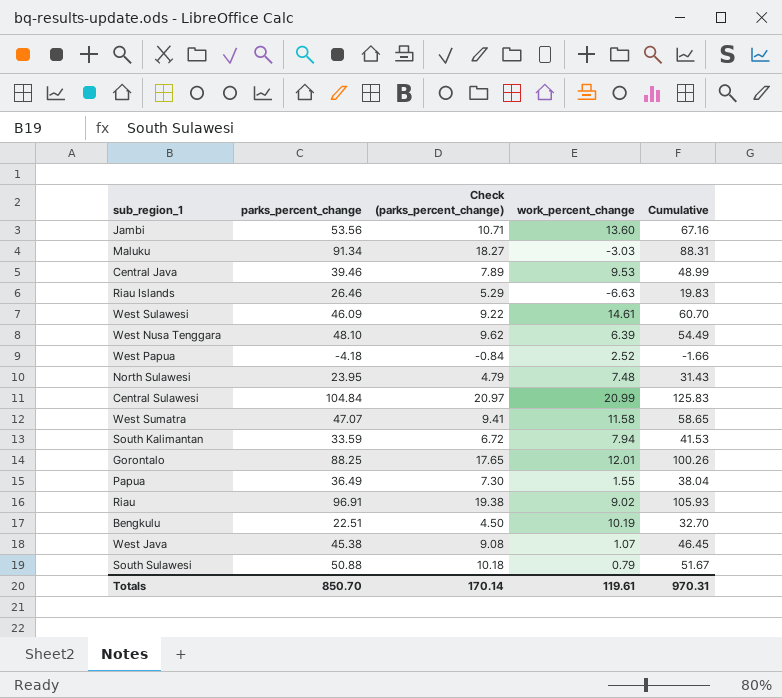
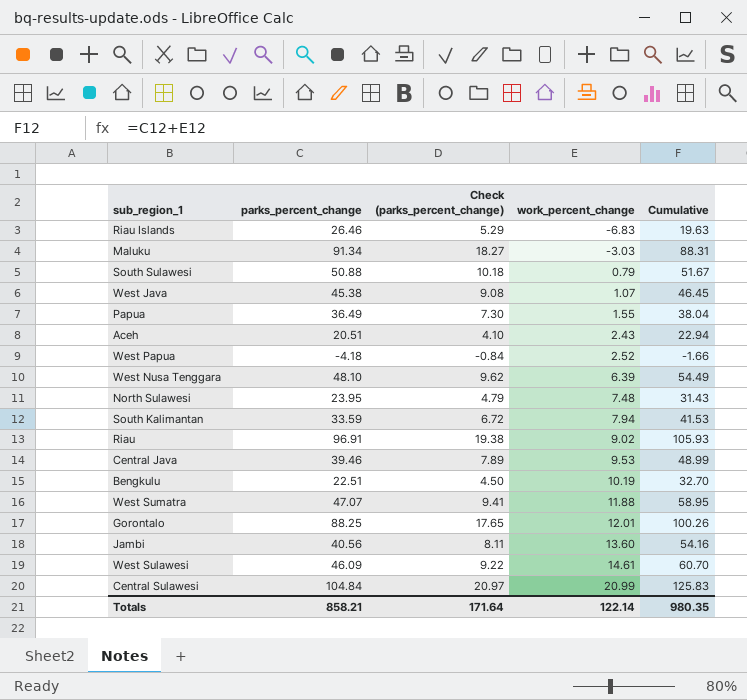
row order: none -> work_percent_change ascending
Riau Islands | work_percent_change: -6.63 -> -6.83
Riau Islands | Cumulative: 19.83 -> 19.63
row Aceh: none -> 20.51 | 4.10 | 2.43 | 22.94
West Sumatra | work_percent_change: 11.58 -> 11.88
West Sumatra | Cumulative: 58.65 -> 58.95
Jambi | parks_percent_change: 53.56 -> 40.56
Jambi | Check (parks_percent_change): 10.71 -> 8.11
Jambi | Cumulative: 67.16 -> 54.16
Totals | parks_percent_change: 850.70 -> 858.21
Totals | Check (parks_percent_change): 170.14 -> 171.64
Totals | work_percent_change: 119.61 -> 122.14
Totals | Cumulative: 970.31 -> 980.35

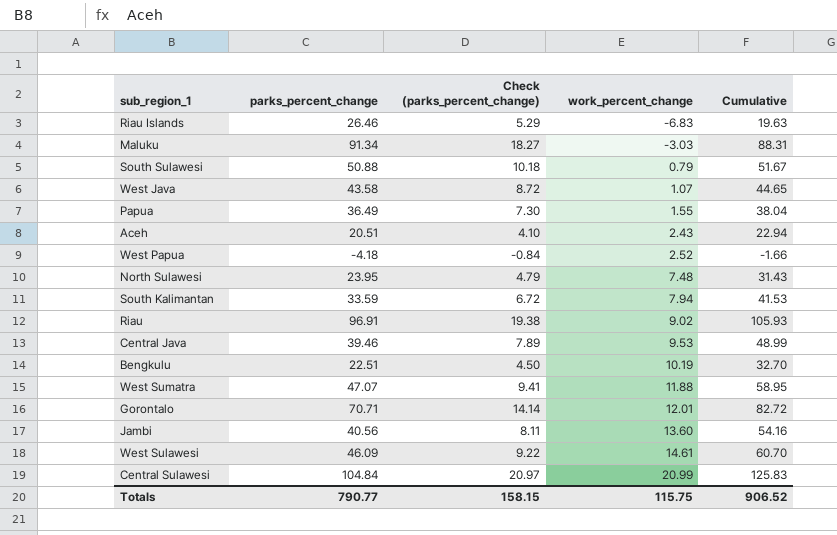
row West Nusa Tenggara: 48.10 | 9.62 | 6.39 | 54.49 -> none
West Java | parks_percent_change: 45.38 -> 43.58
West Java | Check (parks_percent_change): 9.08 -> 8.72
West Java | Cumulative: 46.45 -> 44.65
Gorontalo | parks_percent_change: 88.25 -> 70.71
Gorontalo | Check (parks_percent_change): 17.65 -> 14.14
Gorontalo | Cumulative: 100.26 -> 82.72
Totals | parks_percent_change: 858.21 -> 790.77
Totals | Check (parks_percent_change): 171.64 -> 158.15
Totals | work_percent_change: 122.14 -> 115.75
Totals | Cumulative: 980.35 -> 906.52

